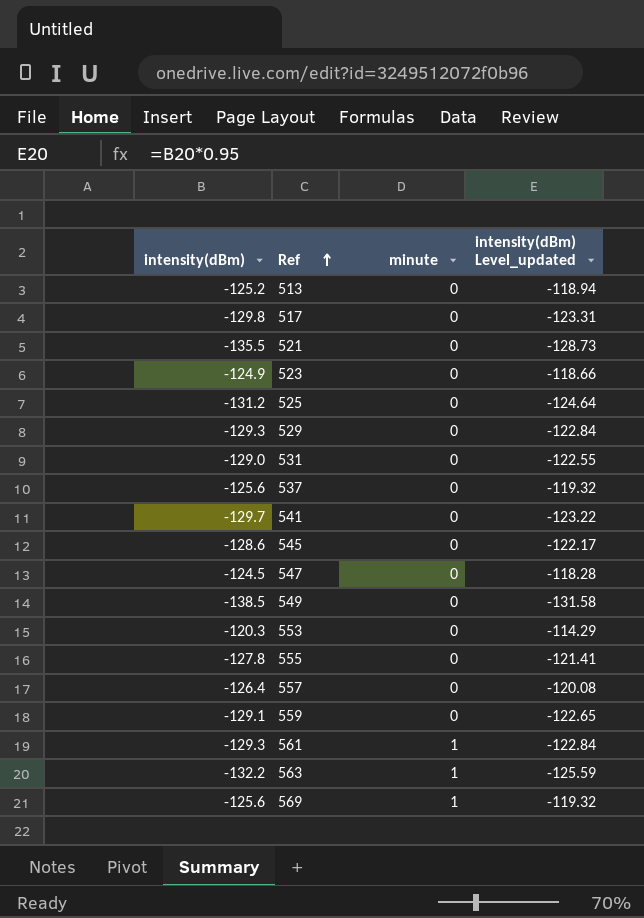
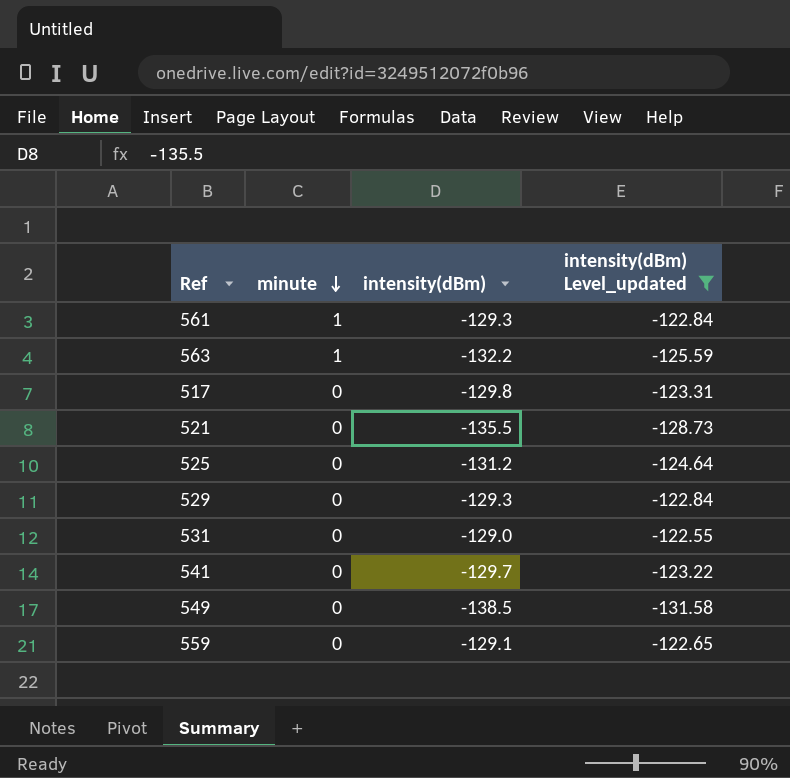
filter: none -> intensity(dBm) Level_updated <= -122.55
row order: Ref ascending -> minute descending
column intensity(dBm) | position: 1 -> 3

